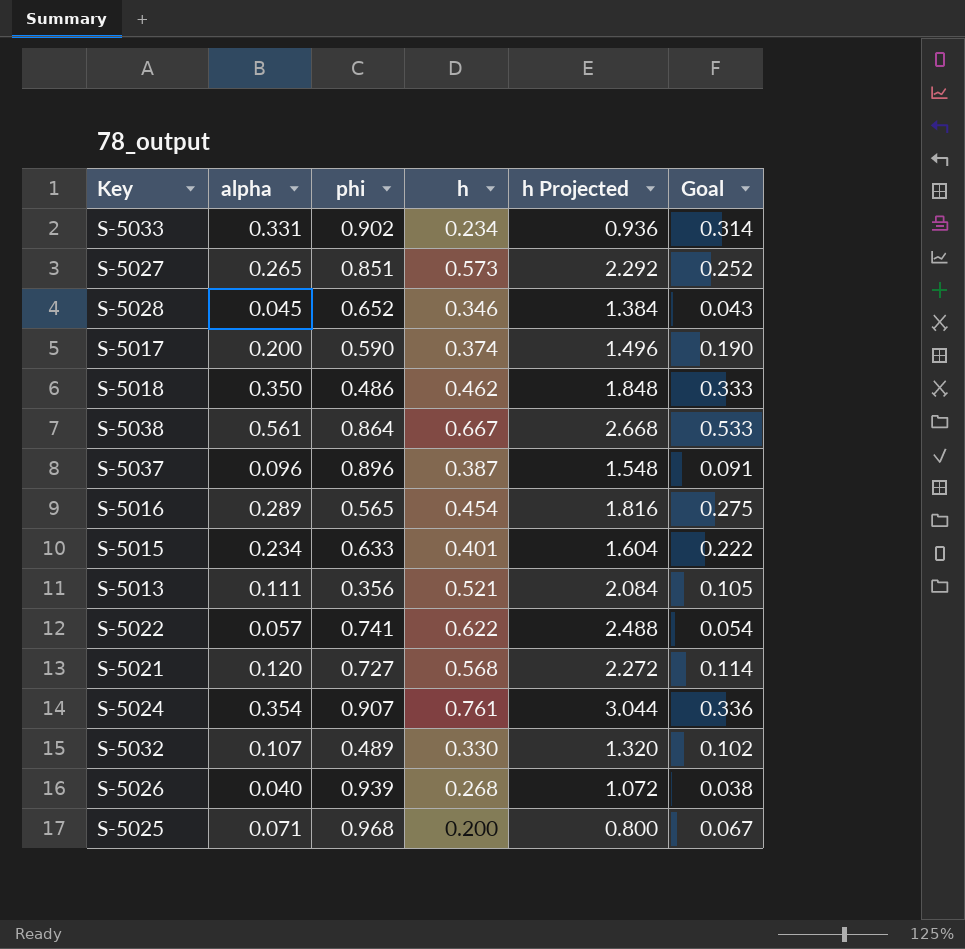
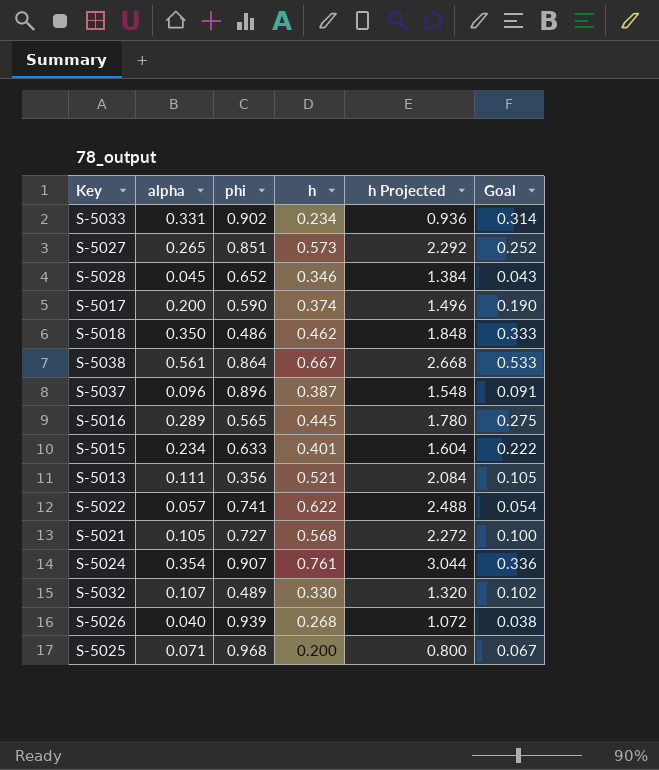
S-5016 | h: 0.454 -> 0.445
S-5016 | h Projected: 1.816 -> 1.780
S-5021 | alpha: 0.120 -> 0.105
S-5021 | Goal: 0.114 -> 0.100

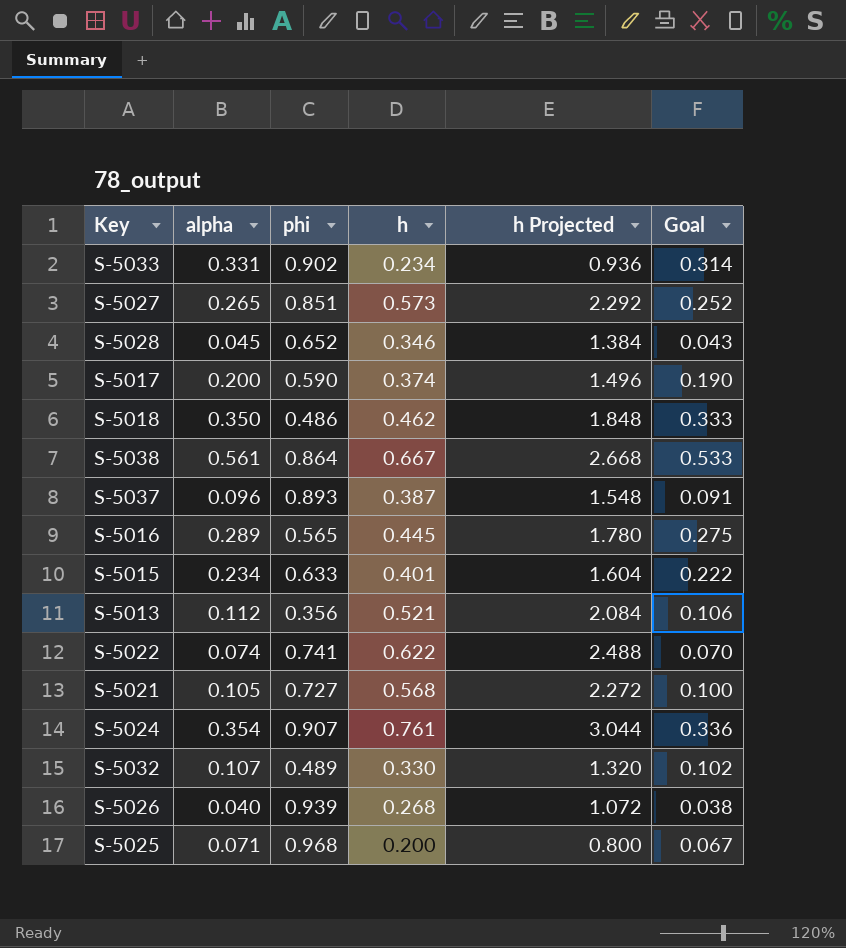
S-5037 | phi: 0.896 -> 0.893
S-5013 | alpha: 0.111 -> 0.112
S-5013 | Goal: 0.105 -> 0.106
S-5022 | alpha: 0.057 -> 0.074
S-5022 | Goal: 0.054 -> 0.070

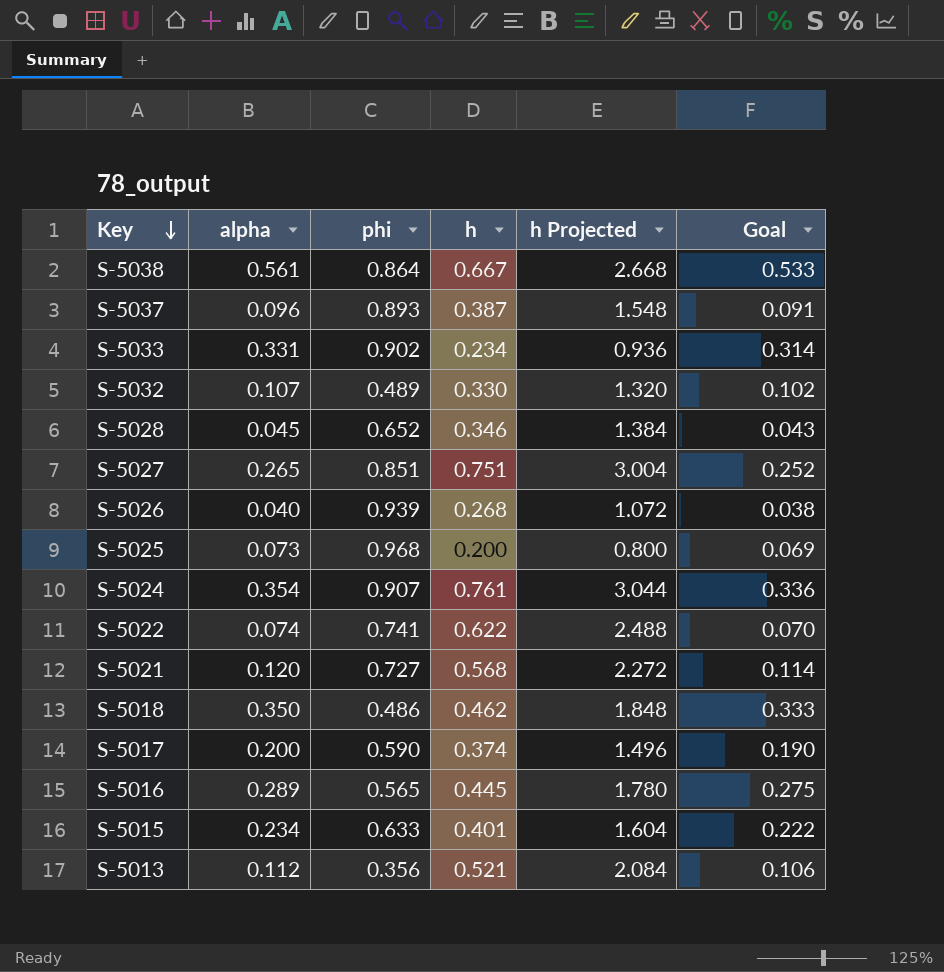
row order: none -> Key descending
S-5027 | h: 0.573 -> 0.751
S-5027 | h Projected: 2.292 -> 3.004
S-5025 | alpha: 0.071 -> 0.073
S-5025 | Goal: 0.067 -> 0.069
S-5021 | alpha: 0.105 -> 0.120
S-5021 | Goal: 0.100 -> 0.114

